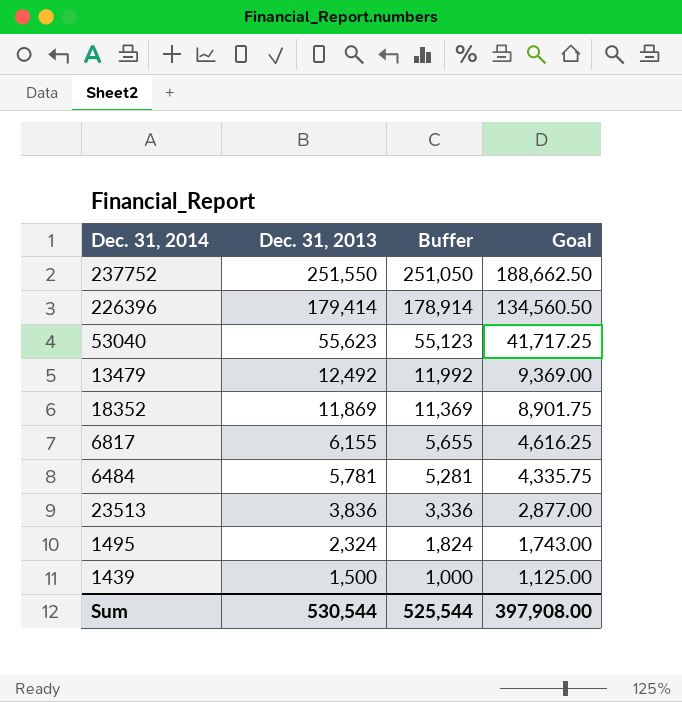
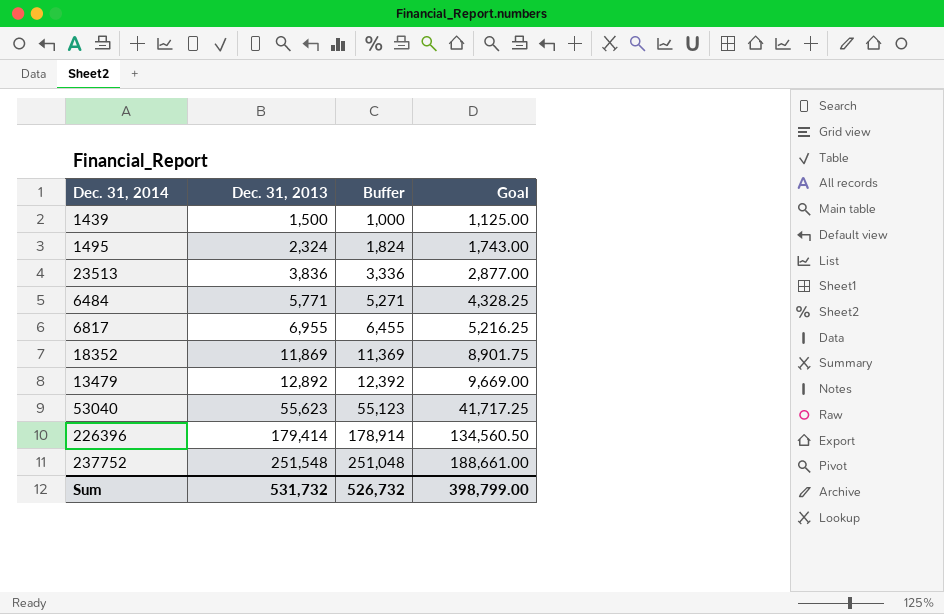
row order: Dec. 31, 2013 descending -> Dec. 31, 2013 ascending
6484 | Dec. 31, 2013: 5,781 -> 5,771
6484 | Buffer: 5,281 -> 5,271
6484 | Goal: 4,335.75 -> 4,328.25
6817 | Dec. 31, 2013: 6,155 -> 6,955
6817 | Buffer: 5,655 -> 6,455
6817 | Goal: 4,616.25 -> 5,216.25
13479 | Dec. 31, 2013: 12,492 -> 12,892
13479 | Buffer: 11,992 -> 12,392
13479 | Goal: 9,369.00 -> 9,669.00
237752 | Dec. 31, 2013: 251,550 -> 251,548
237752 | Buffer: 251,050 -> 251,048
237752 | Goal: 188,662.50 -> 188,661.00
Sum | Dec. 31, 2013: 530,544 -> 531,732
Sum | Buffer: 525,544 -> 526,732
Sum | Goal: 397,908.00 -> 398,799.00

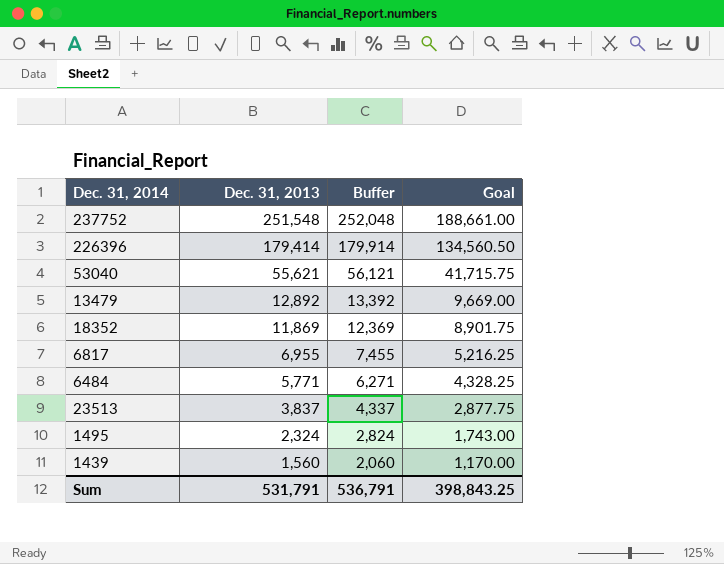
row order: Dec. 31, 2013 ascending -> Dec. 31, 2013 descending
column Buffer | formula: [Dec. 31, 2013] - 500 -> [Dec. 31, 2013] + 500
53040 | Dec. 31, 2013: 55,623 -> 55,621
53040 | Goal: 41,717.25 -> 41,715.75
23513 | Dec. 31, 2013: 3,836 -> 3,837
23513 | Goal: 2,877.00 -> 2,877.75
1439 | Dec. 31, 2013: 1,500 -> 1,560
1439 | Goal: 1,125.00 -> 1,170.00
Sum | Dec. 31, 2013: 531,732 -> 531,791
Sum | Buffer: 526,732 -> 536,791
Sum | Goal: 398,799.00 -> 398,843.25

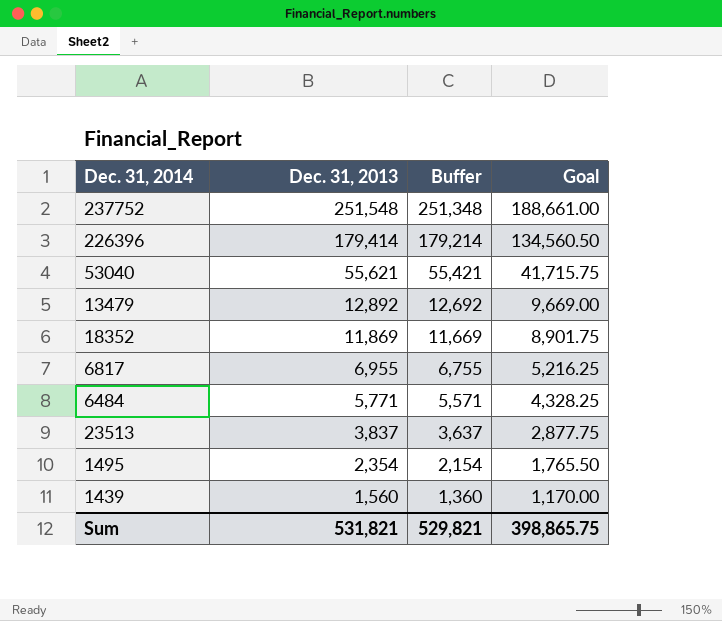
column Buffer | formula: [Dec. 31, 2013] + 500 -> [Dec. 31, 2013] - 200
1495 | Dec. 31, 2013: 2,324 -> 2,354
1495 | Goal: 1,743.00 -> 1,765.50
Sum | Dec. 31, 2013: 531,791 -> 531,821
Sum | Buffer: 536,791 -> 529,821
Sum | Goal: 398,843.25 -> 398,865.75

